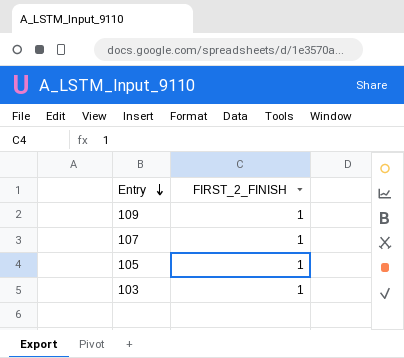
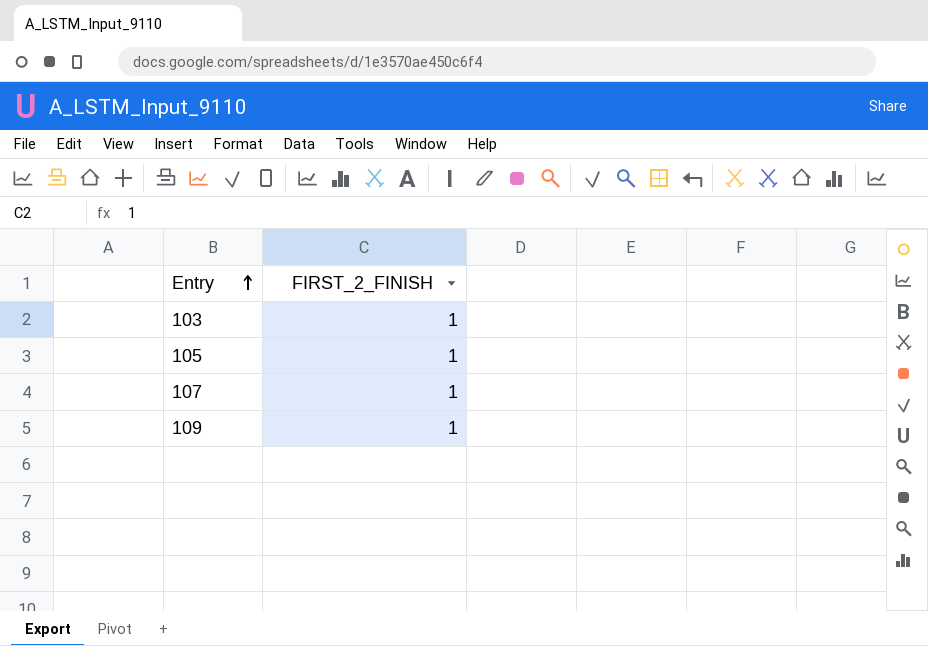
row order: Entry descending -> Entry ascending

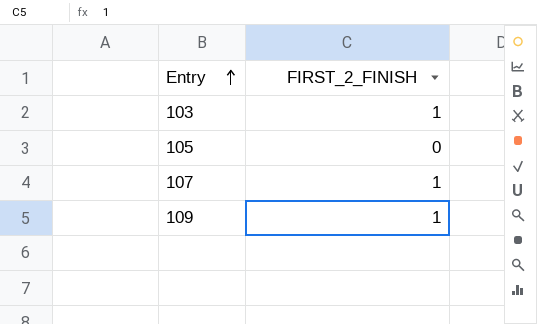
105 | FIRST_2_FINISH: 1 -> 0

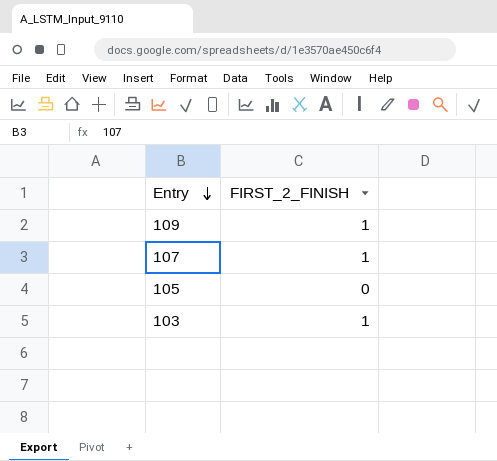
row order: Entry ascending -> Entry descending

